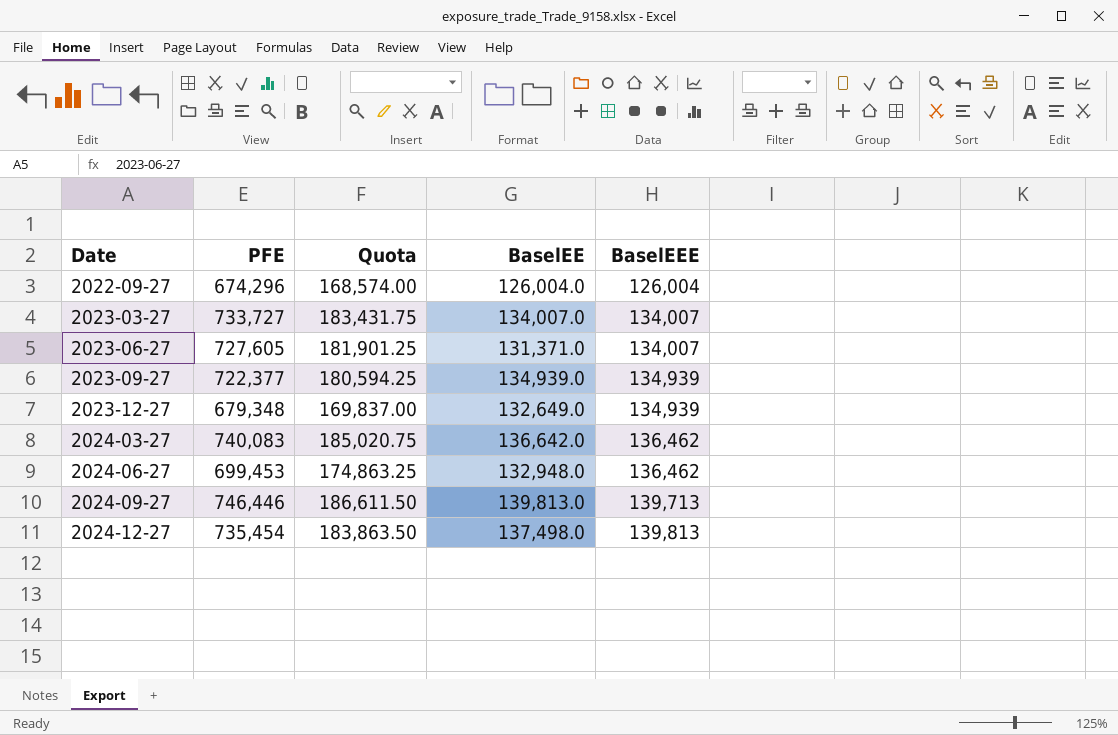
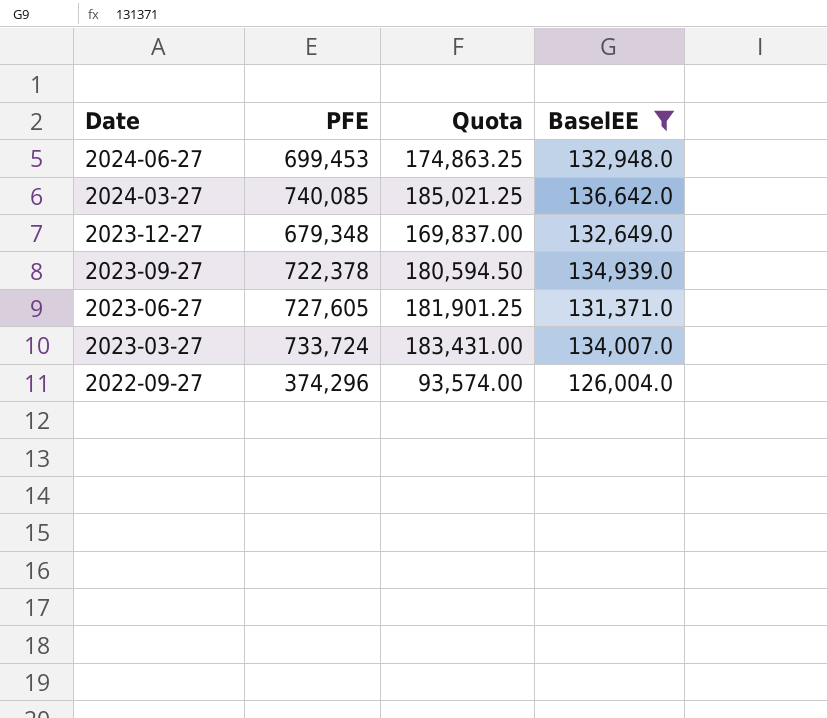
filter: none -> BaselEE <= 136,642.0
row order: Date ascending -> Date descending
column BaselEEE | position: 5 -> none
2024-03-27 | PFE: 740,083 -> 740,085
2024-03-27 | Quota: 185,020.75 -> 185,021.25
2023-09-27 | PFE: 722,377 -> 722,378
2023-09-27 | Quota: 180,594.25 -> 180,594.50
2023-03-27 | PFE: 733,727 -> 733,724
2023-03-27 | Quota: 183,431.75 -> 183,431.00
2022-09-27 | PFE: 674,296 -> 374,296
2022-09-27 | Quota: 168,574.00 -> 93,574.00

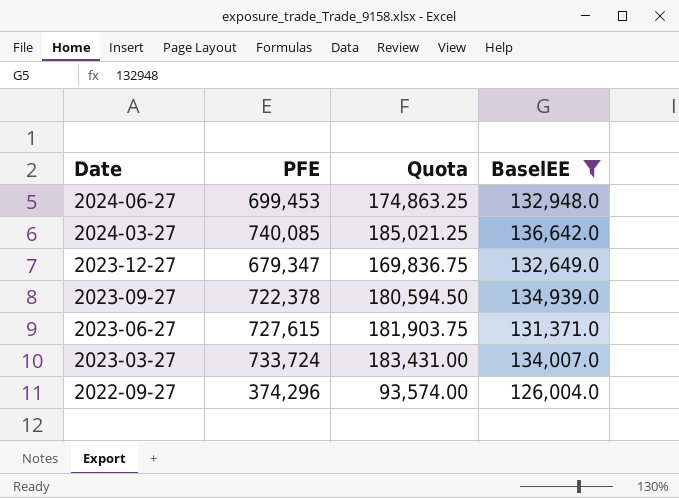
2023-12-27 | PFE: 679,348 -> 679,347
2023-12-27 | Quota: 169,837.00 -> 169,836.75
2023-06-27 | PFE: 727,605 -> 727,615
2023-06-27 | Quota: 181,901.25 -> 181,903.75

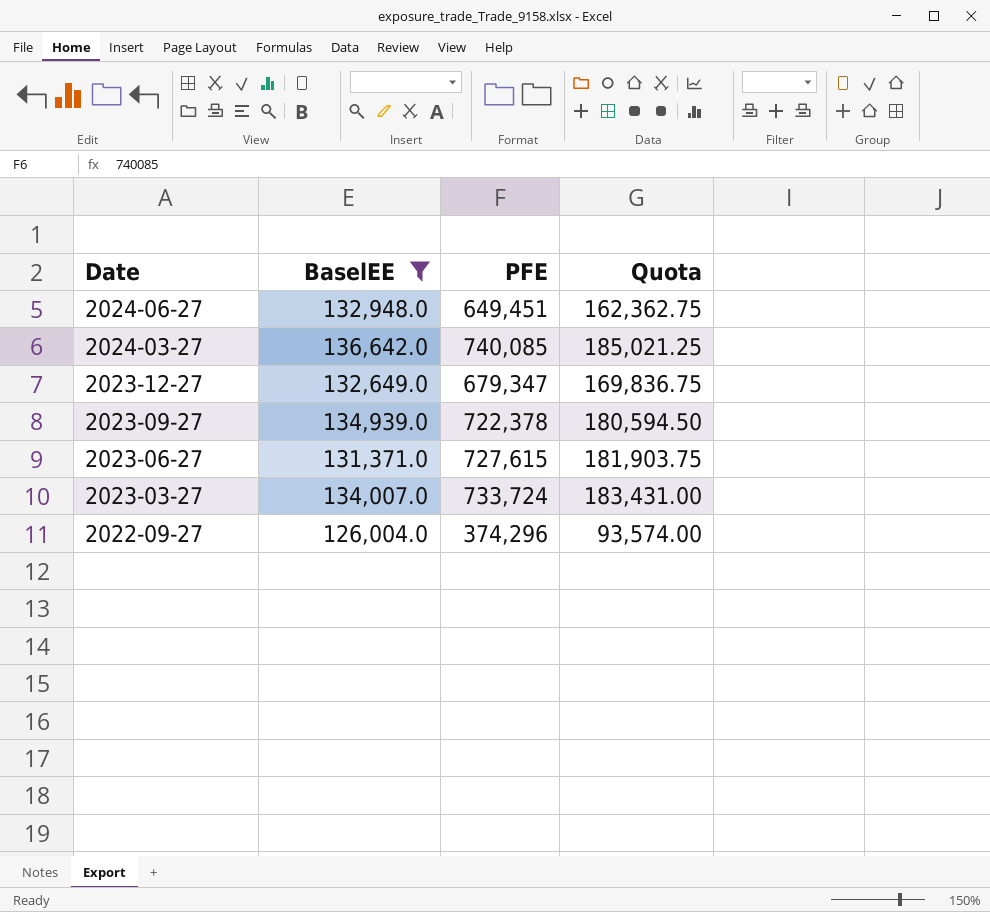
column BaselEE | position: 4 -> 2
2024-06-27 | PFE: 699,453 -> 649,451
2024-06-27 | Quota: 174,863.25 -> 162,362.75

